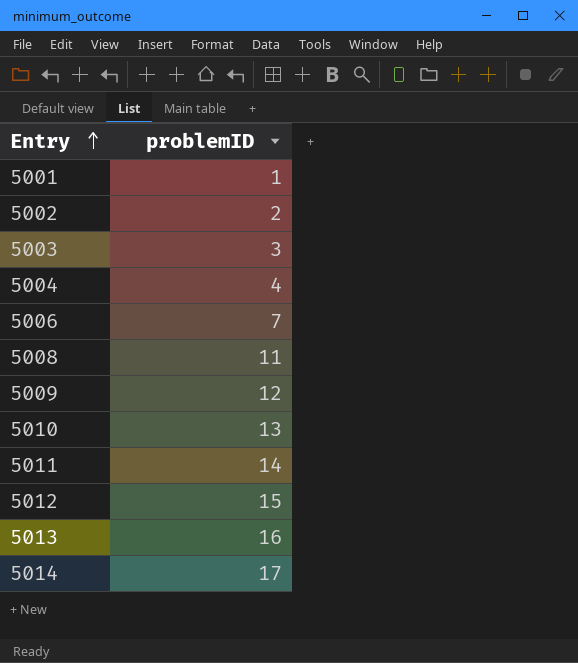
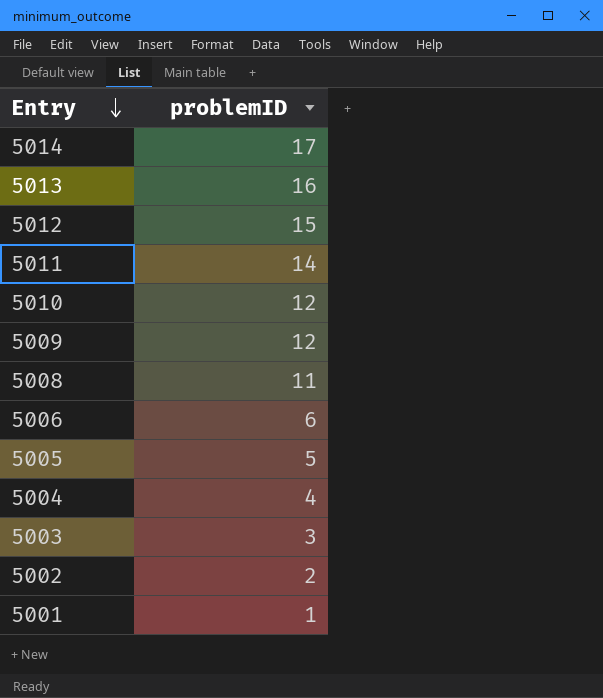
row order: Entry ascending -> Entry descending
5010 | problemID: 13 -> 12
5006 | problemID: 7 -> 6
row 5005: none -> 5

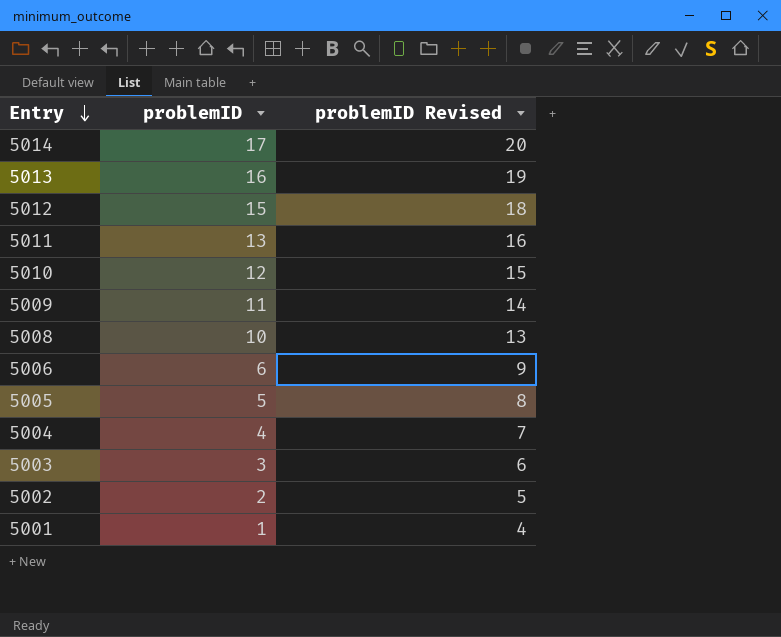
column problemID Revised | formula: none -> [problemID] + 3
5011 | problemID: 14 -> 13
5009 | problemID: 12 -> 11
5008 | problemID: 11 -> 10

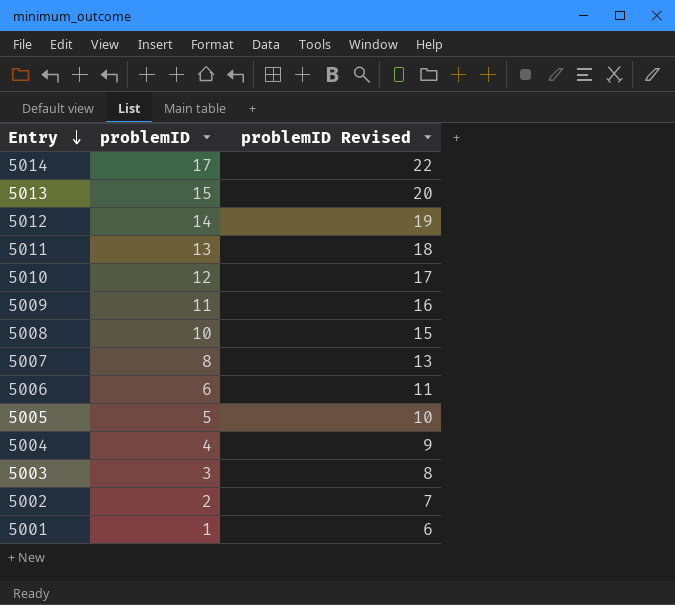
column problemID Revised | formula: [problemID] + 3 -> [problemID] + 5
5013 | problemID: 16 -> 15
5012 | problemID: 15 -> 14
row 5007: none -> 8 | 13

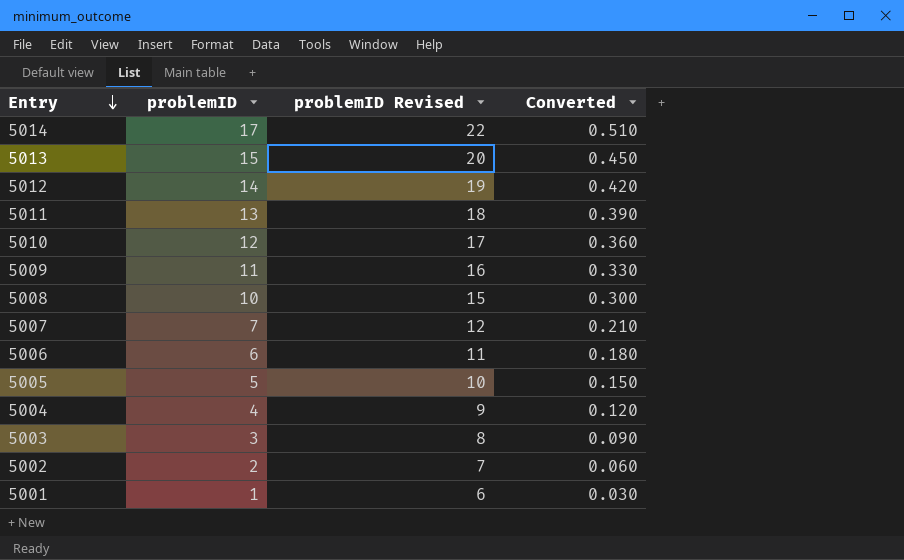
column Converted | formula: none -> [problemID] * 0.03
5007 | problemID: 8 -> 7
5007 | problemID Revised: 13 -> 12

